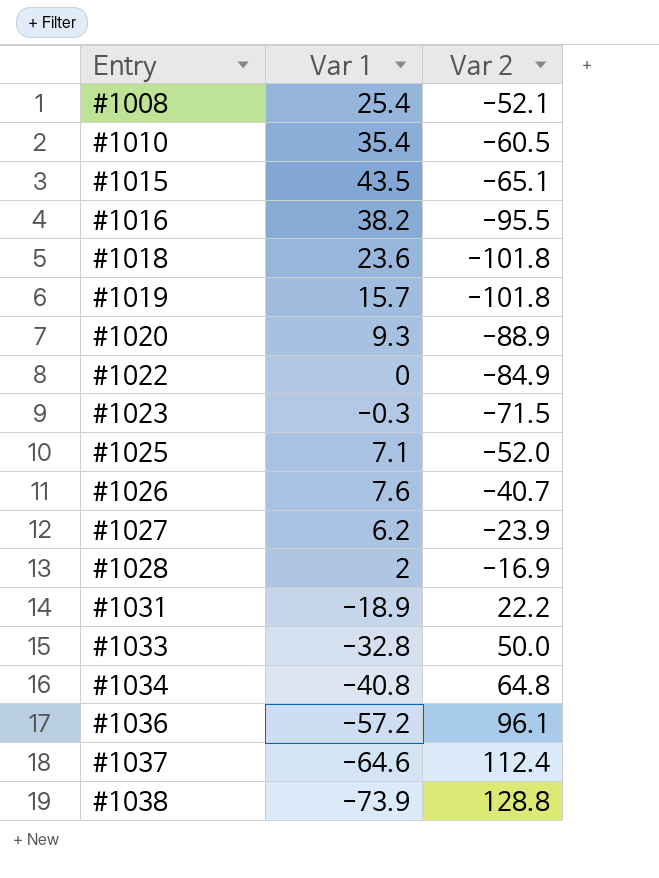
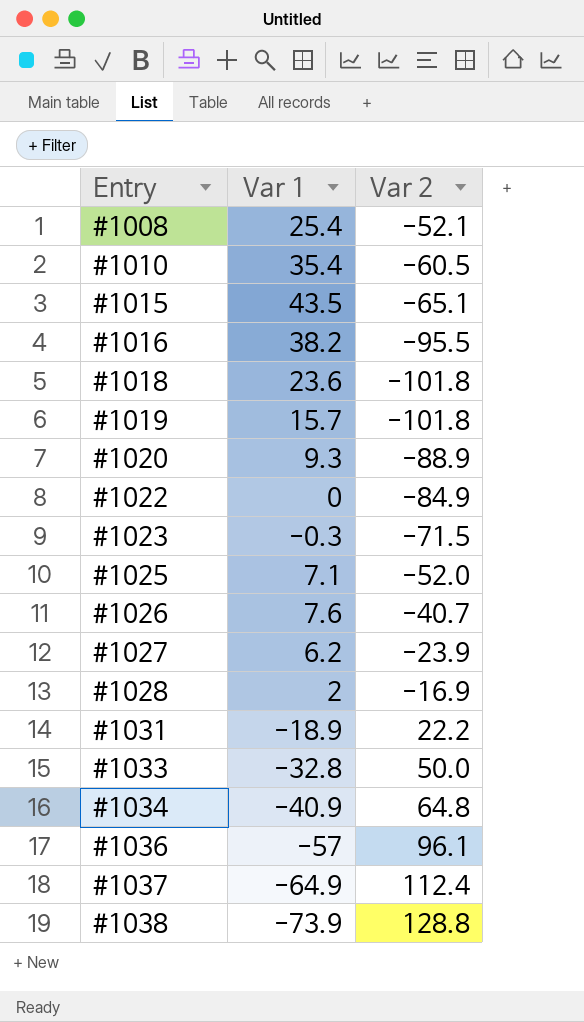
#1034 | Var 1: -40.8 -> -40.9
#1036 | Var 1: -57.2 -> -57
#1037 | Var 1: -64.6 -> -64.9

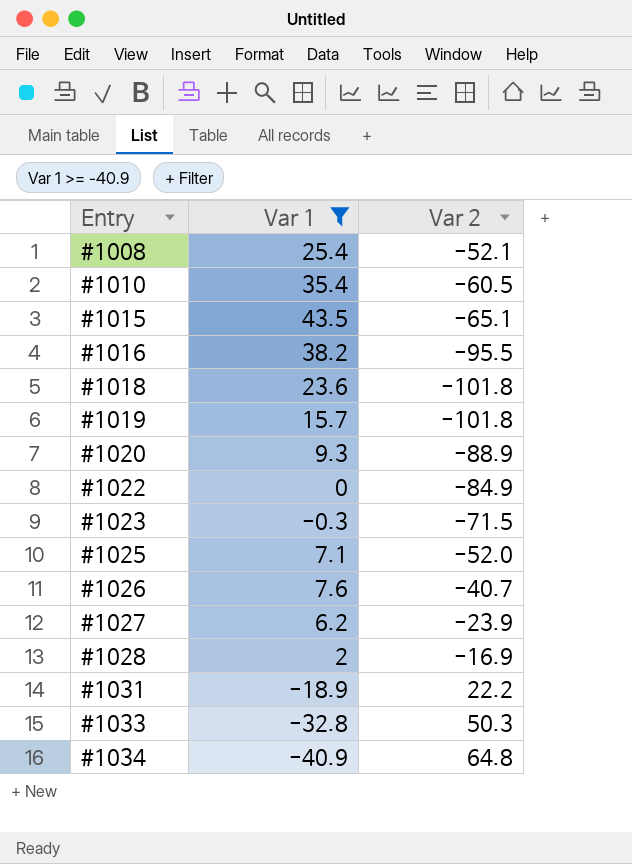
filter: none -> Var 1 >= -40.9
#1033 | Var 2: 50.0 -> 50.3

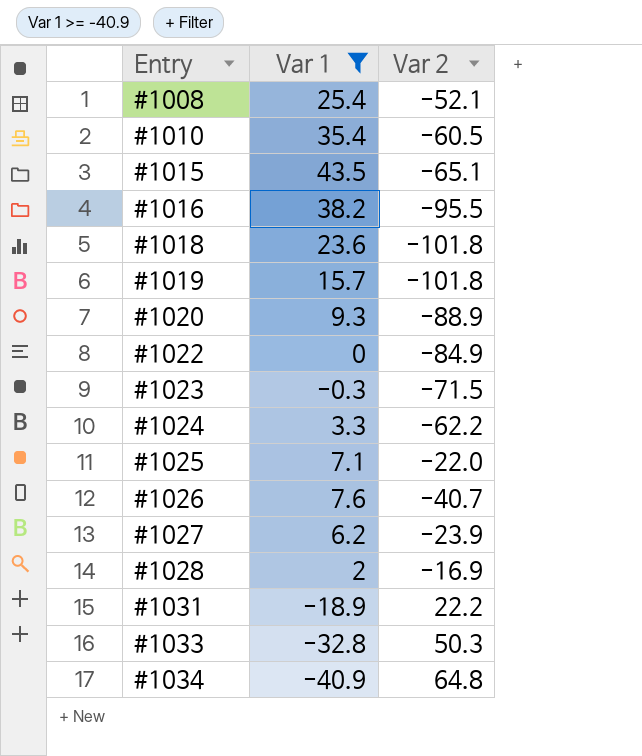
row #1024: none -> 3.3 | -62.2
#1025 | Var 2: -52.0 -> -22.0

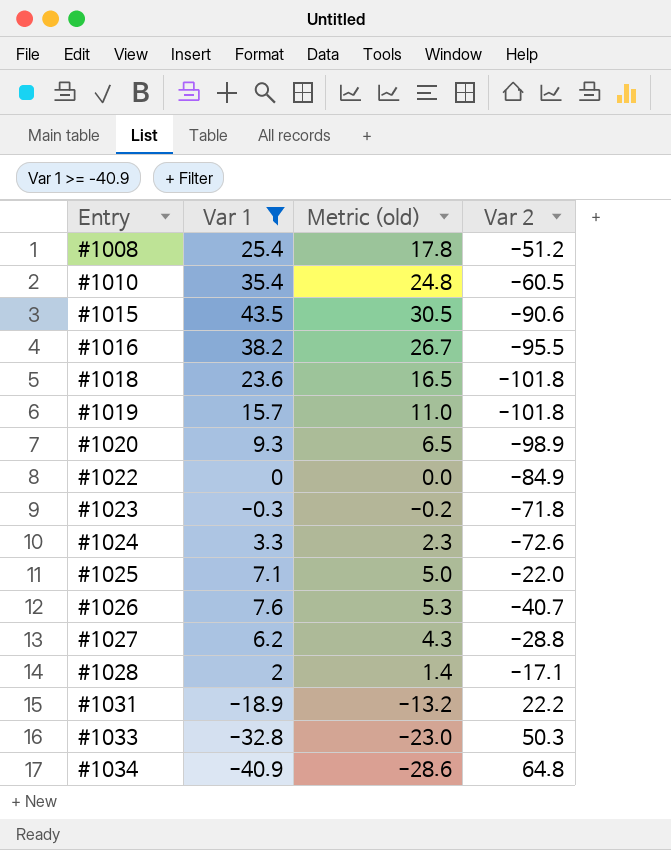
column Metric (old) | formula: none -> [Var 1] * 0.7
#1008 | Var 2: -52.1 -> -51.2
#1015 | Var 2: -65.1 -> -90.6
#1020 | Var 2: -88.9 -> -98.9
#1023 | Var 2: -71.5 -> -71.8
#1024 | Var 2: -62.2 -> -72.6
#1027 | Var 2: -23.9 -> -28.8
#1028 | Var 2: -16.9 -> -17.1

